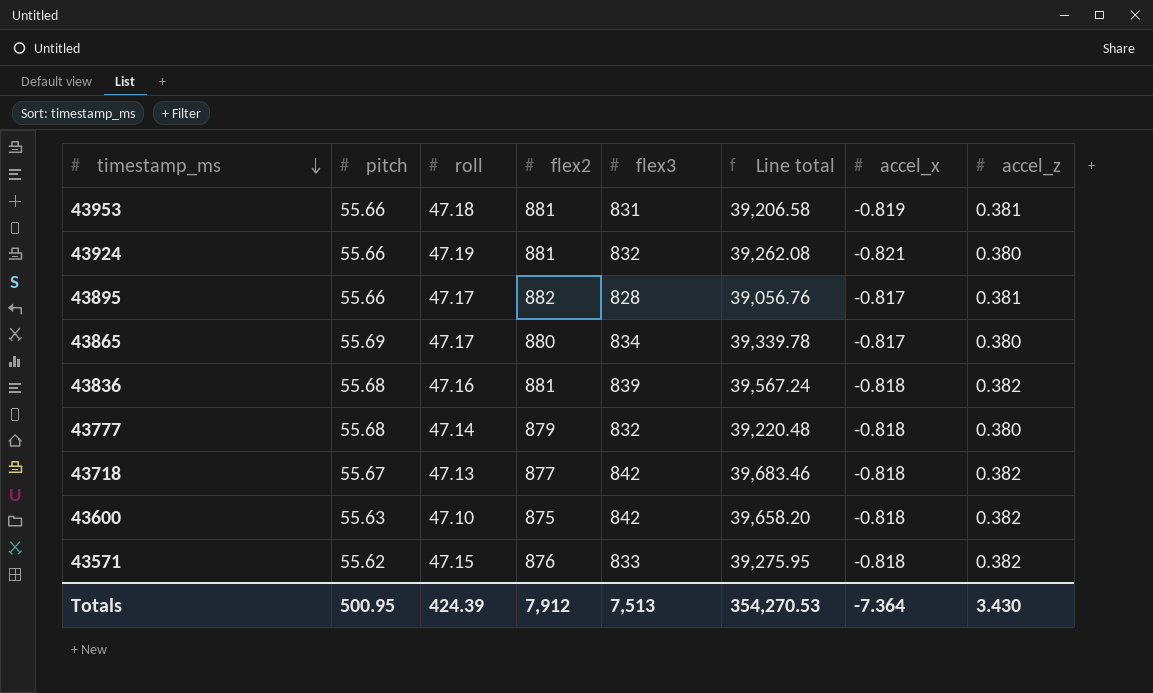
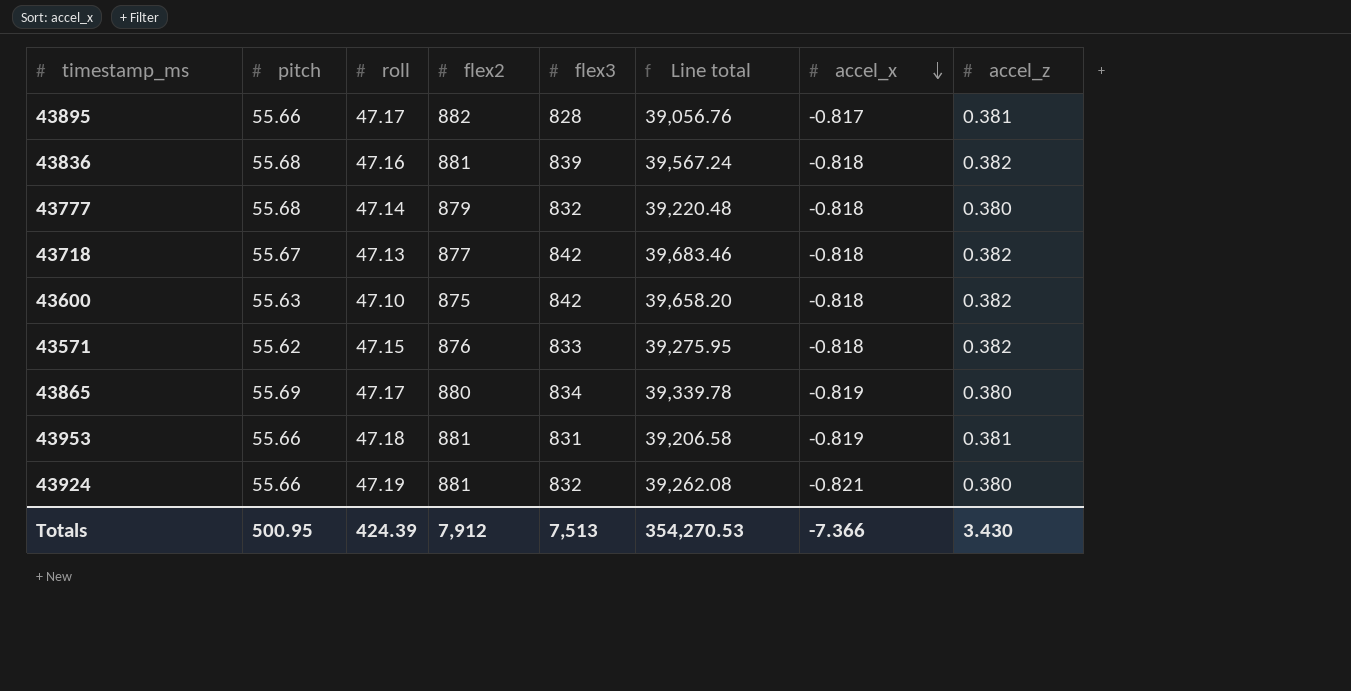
row order: timestamp_ms descending -> accel_x descending
43865 | accel_x: -0.817 -> -0.819
Totals | accel_x: -7.364 -> -7.366

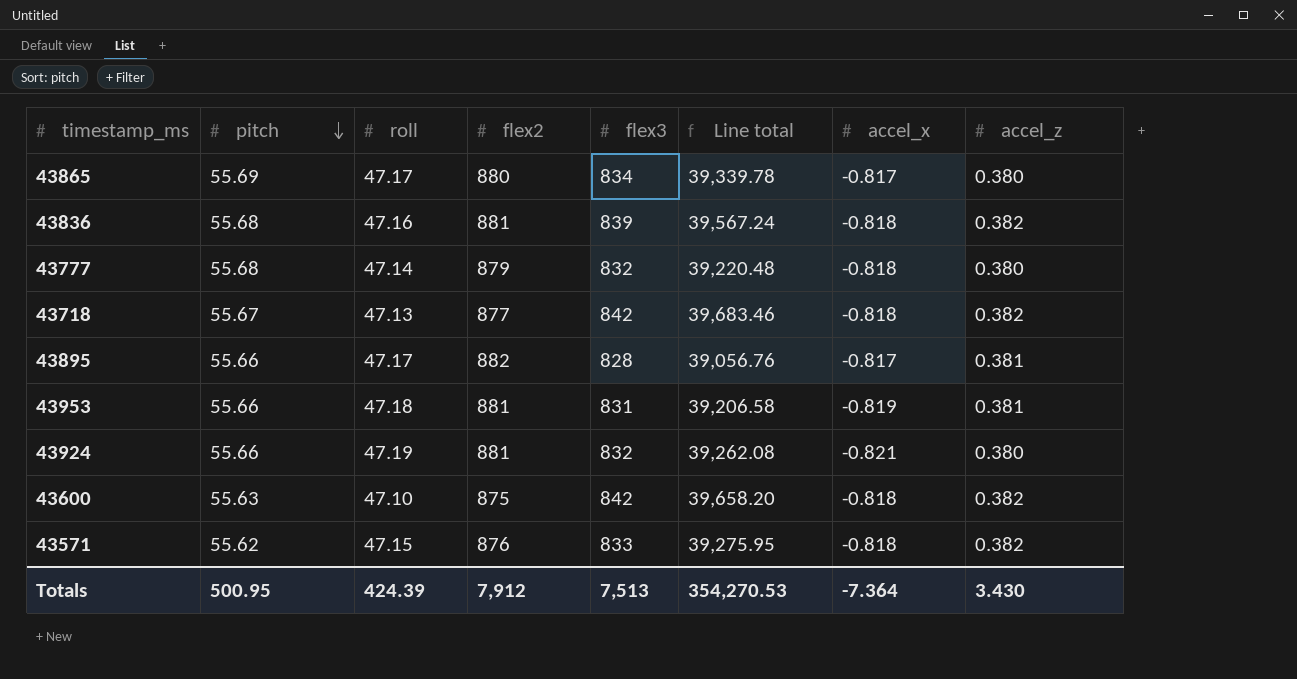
row order: accel_x descending -> pitch descending
43865 | accel_x: -0.819 -> -0.817
Totals | accel_x: -7.366 -> -7.364

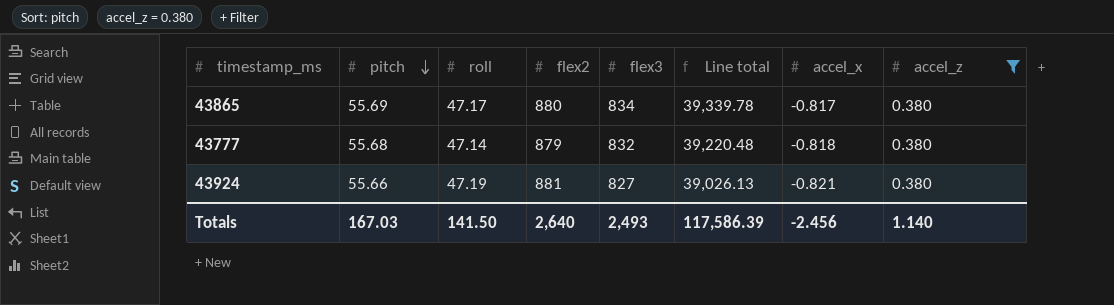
filter: none -> accel_z = 0.380
43924 | flex3: 832 -> 827
43924 | Line total: 39,262.08 -> 39,026.13
Totals | pitch: 500.95 -> 167.03
Totals | roll: 424.39 -> 141.50
Totals | flex2: 7,912 -> 2,640
Totals | flex3: 7,513 -> 2,493
Totals | Line total: 354,270.53 -> 117,586.39
Totals | accel_x: -7.364 -> -2.456
Totals | accel_z: 3.430 -> 1.140

